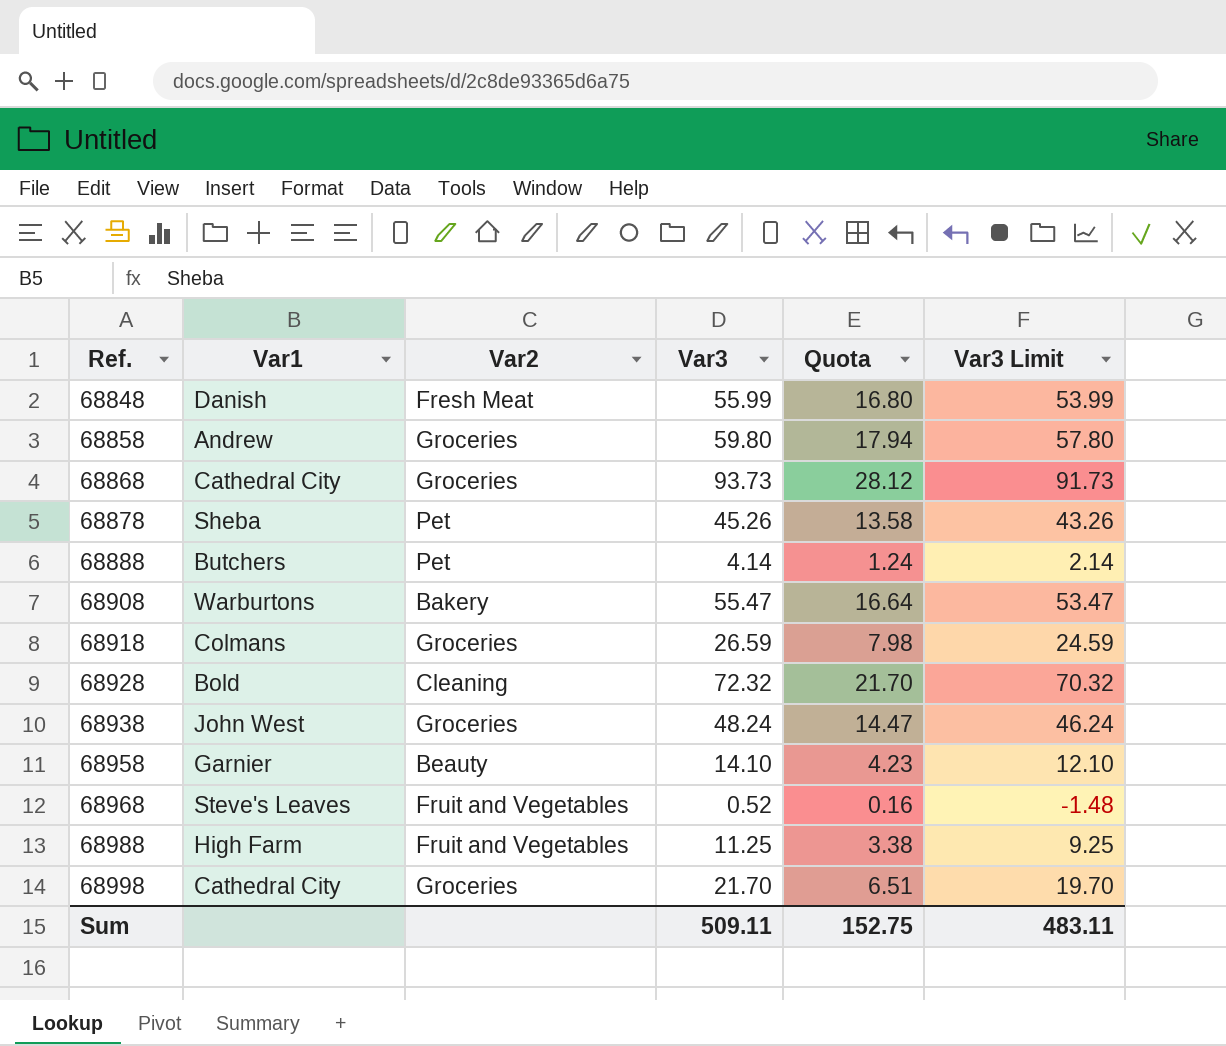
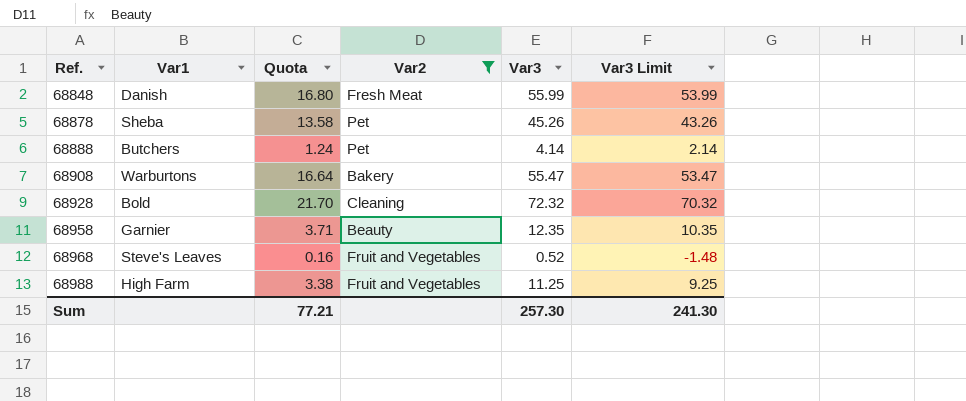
filter: none -> Var2 != Groceries
column Quota | position: 5 -> 3
68958 | Quota: 4.23 -> 3.71
68958 | Var3: 14.10 -> 12.35
68958 | Var3 Limit: 12.10 -> 10.35
Sum | Quota: 152.75 -> 77.21
Sum | Var3: 509.11 -> 257.30
Sum | Var3 Limit: 483.11 -> 241.30

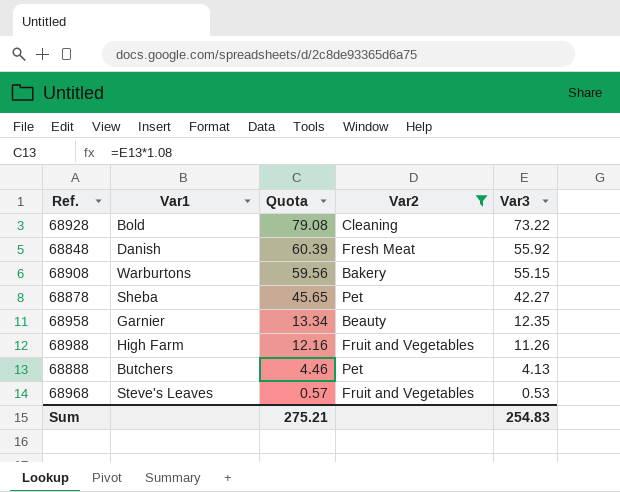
row order: Ref. ascending -> Quota descending
column Var3 Limit | formula: [Var3] - 2 -> none
column Quota | formula: [Var3] * 0.3 -> [Var3] * 1.08
68928 | Var3: 72.32 -> 73.22
68848 | Var3: 55.99 -> 55.92
68908 | Var3: 55.47 -> 55.15
68878 | Var3: 45.26 -> 42.27
68988 | Var3: 11.25 -> 11.26
68888 | Var3: 4.14 -> 4.13
68968 | Var3: 0.52 -> 0.53
Sum | Quota: 77.21 -> 275.21
Sum | Var3: 257.30 -> 254.83

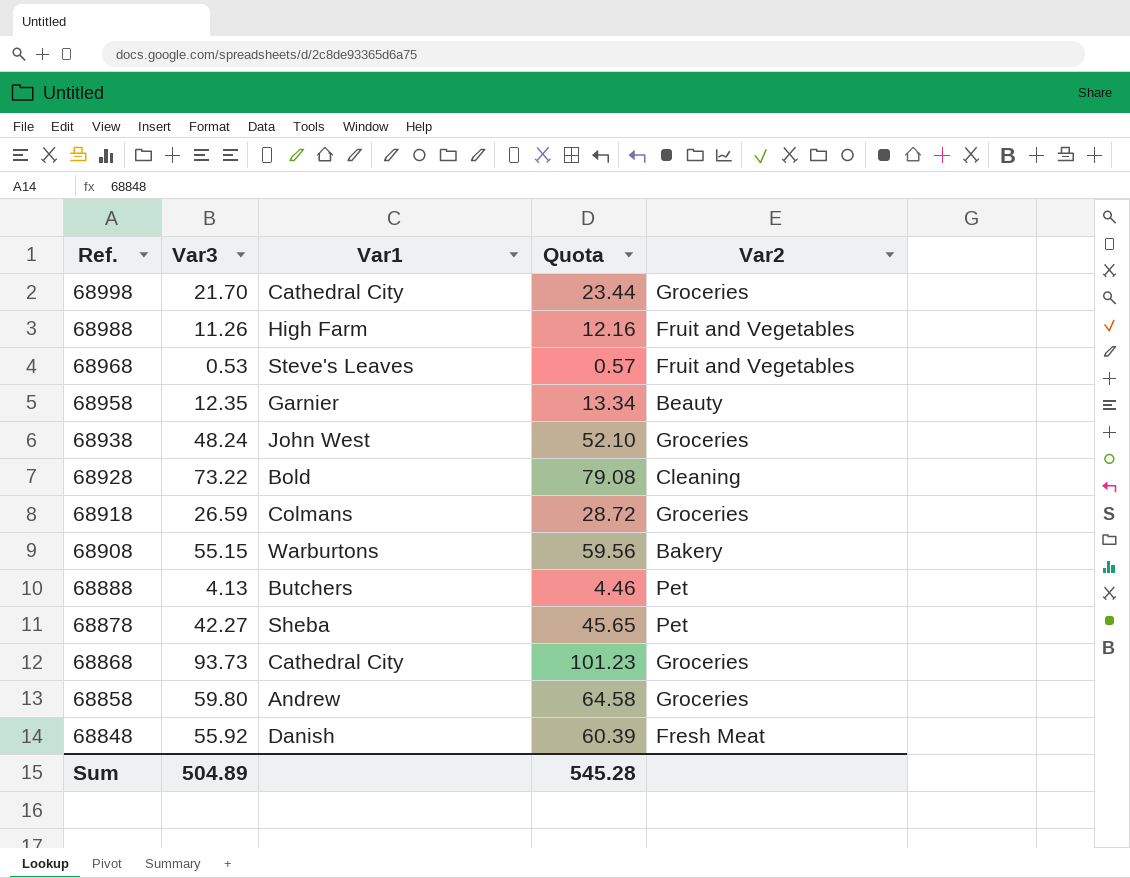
filter: Var2 != Groceries -> none
row order: Quota descending -> Ref. descending
column Var3 | position: 5 -> 2
Sum | Var3: 254.83 -> 504.89
Sum | Quota: 275.21 -> 545.28

